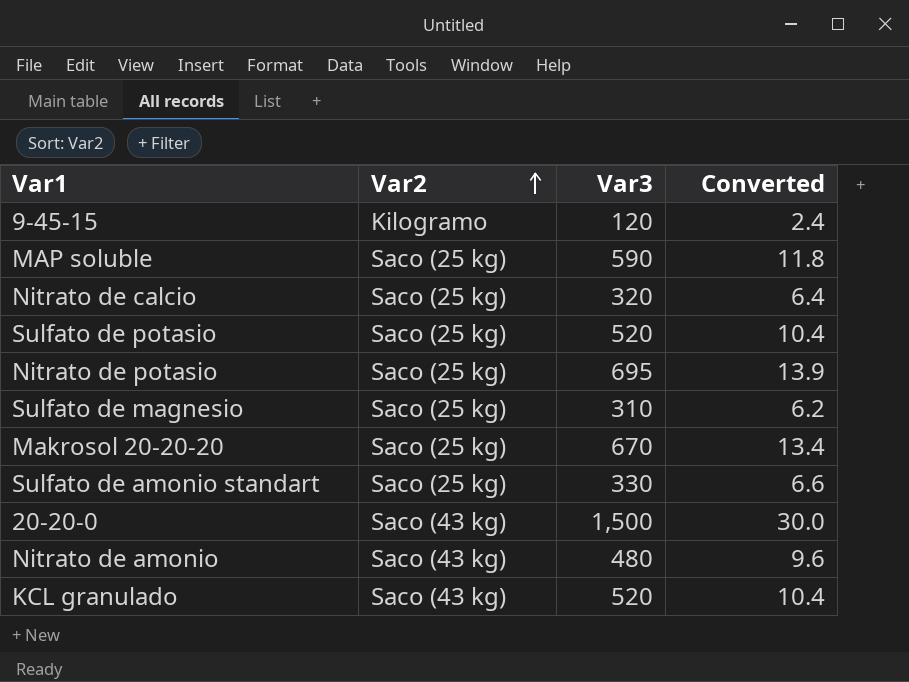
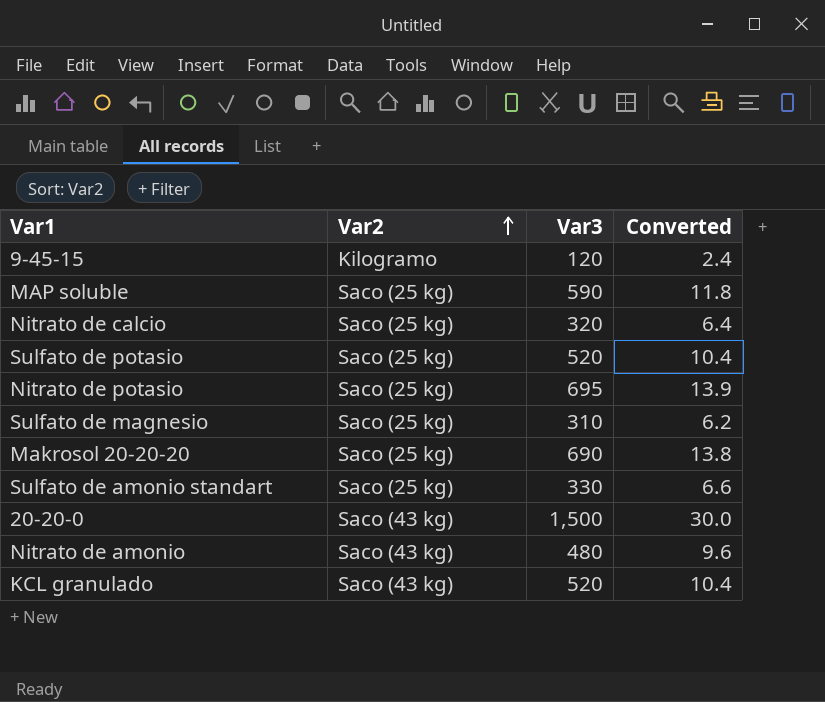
Makrosol 20-20-20 | Var3: 670 -> 690
Makrosol 20-20-20 | Converted: 13.4 -> 13.8

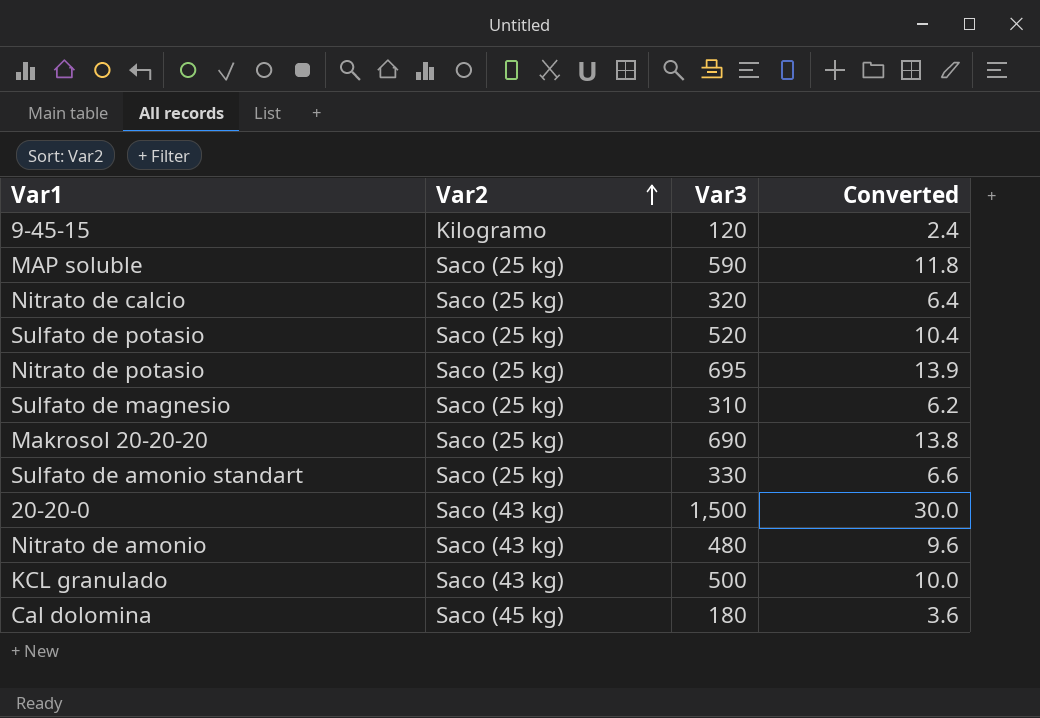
KCL granulado | Var3: 520 -> 500
KCL granulado | Converted: 10.4 -> 10.0
row Cal dolomina: none -> Saco (45 kg) | 180 | 3.6

